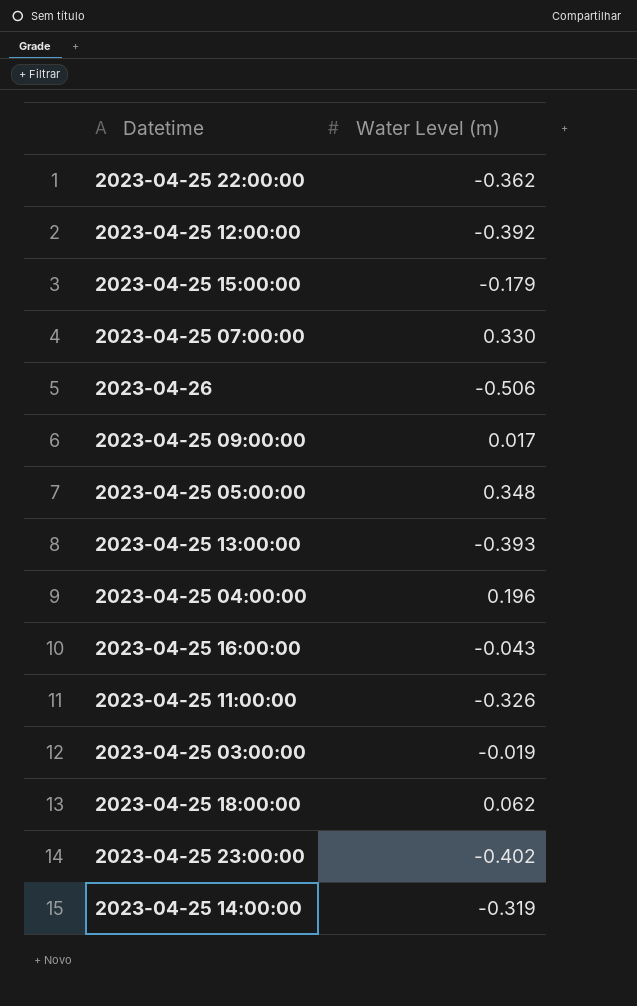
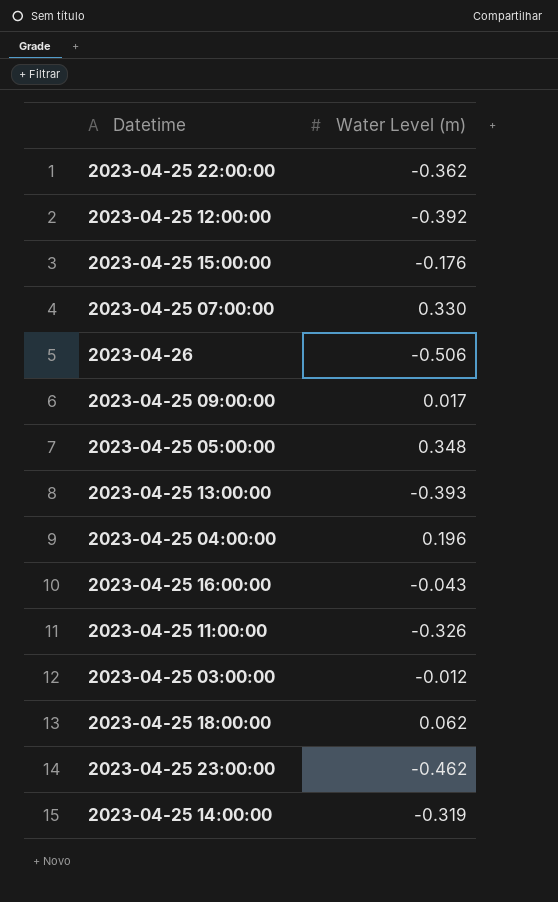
2023-04-25 15:00:00 | Water Level (m): -0.179 -> -0.176
2023-04-25 03:00:00 | Water Level (m): -0.019 -> -0.012
2023-04-25 23:00:00 | Water Level (m): -0.402 -> -0.462

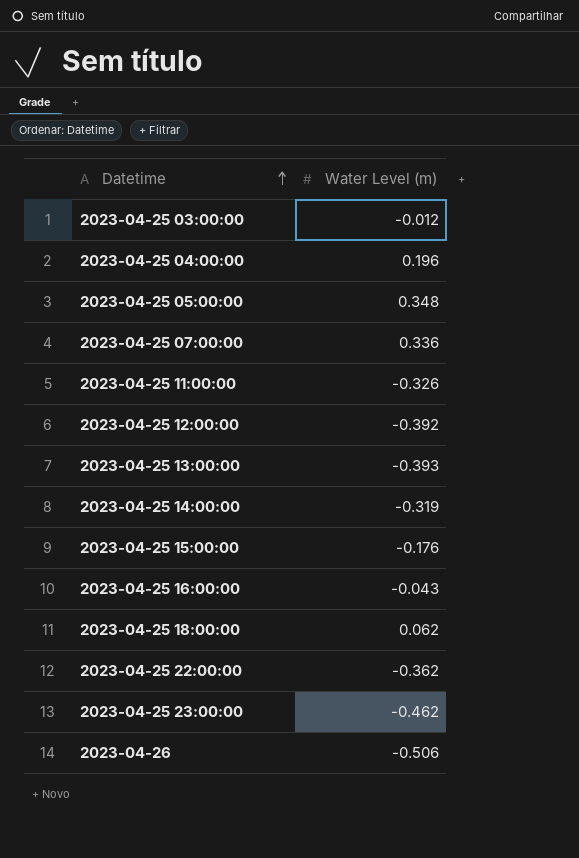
row order: none -> Datetime ascending
row 2023-04-25 09:00:00: 0.017 -> none
2023-04-25 07:00:00 | Water Level (m): 0.330 -> 0.336

